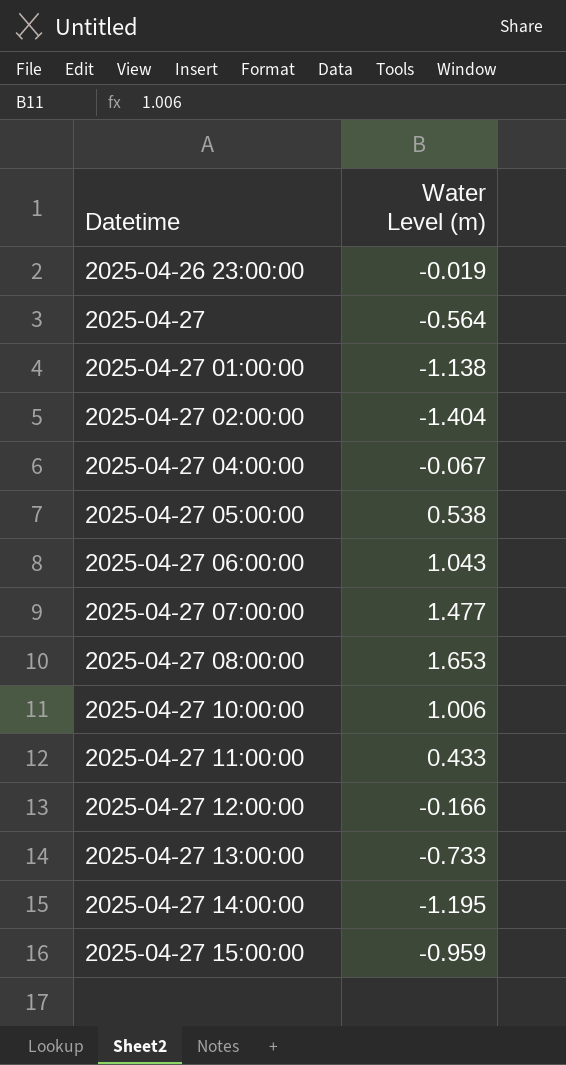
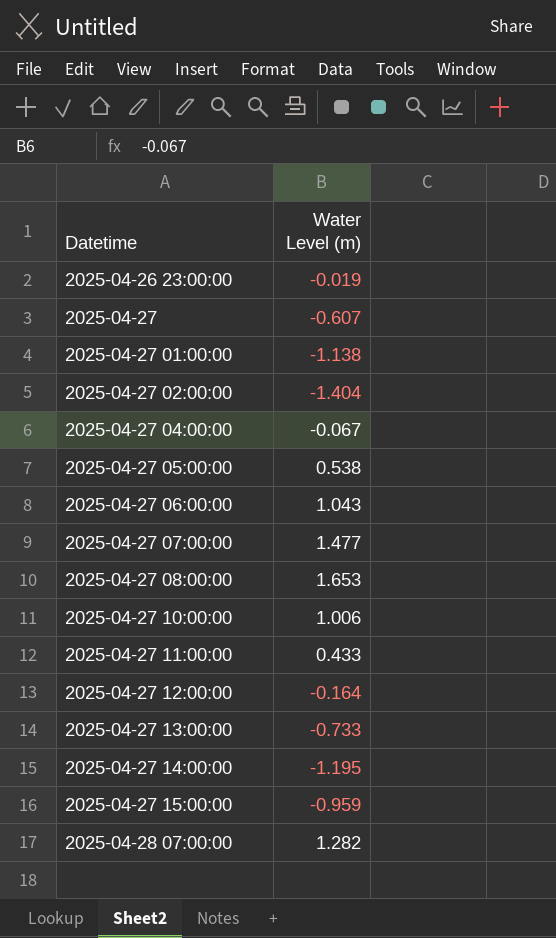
2025-04-27 | Water Level (m): -0.564 -> -0.607
2025-04-27 12:00:00 | Water Level (m): -0.166 -> -0.164
row 2025-04-28 07:00:00: none -> 1.282

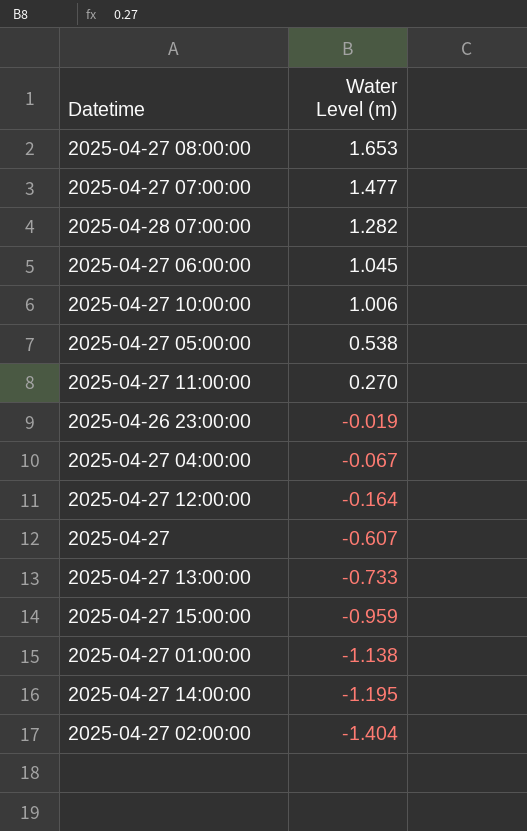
row order: Datetime ascending -> Water Level (m) descending
2025-04-27 06:00:00 | Water Level (m): 1.043 -> 1.045
2025-04-27 11:00:00 | Water Level (m): 0.433 -> 0.270

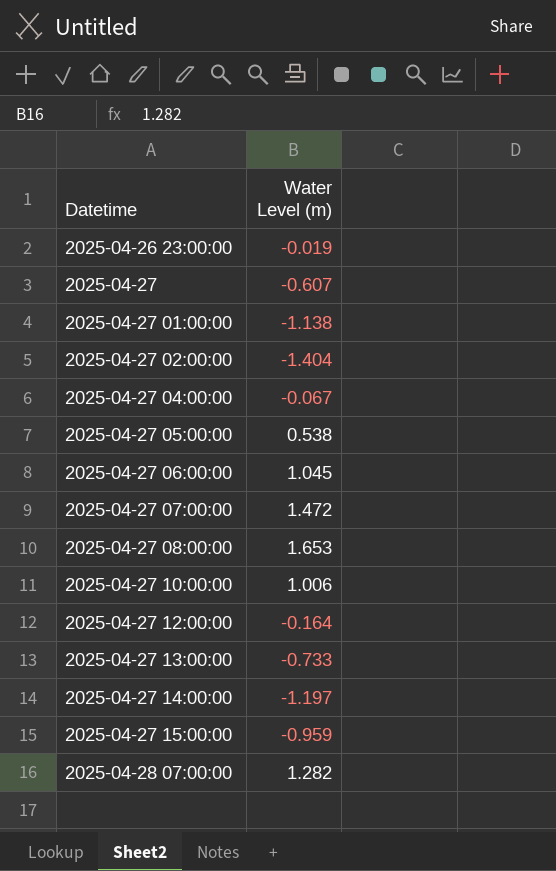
row order: Water Level (m) descending -> Datetime ascending
row 2025-04-27 11:00:00: 0.270 -> none
2025-04-27 07:00:00 | Water Level (m): 1.477 -> 1.472
2025-04-27 14:00:00 | Water Level (m): -1.195 -> -1.197

